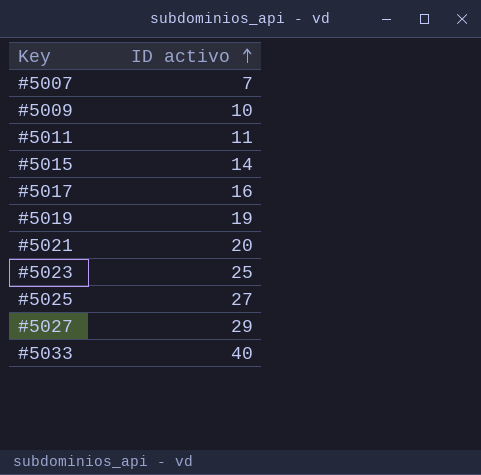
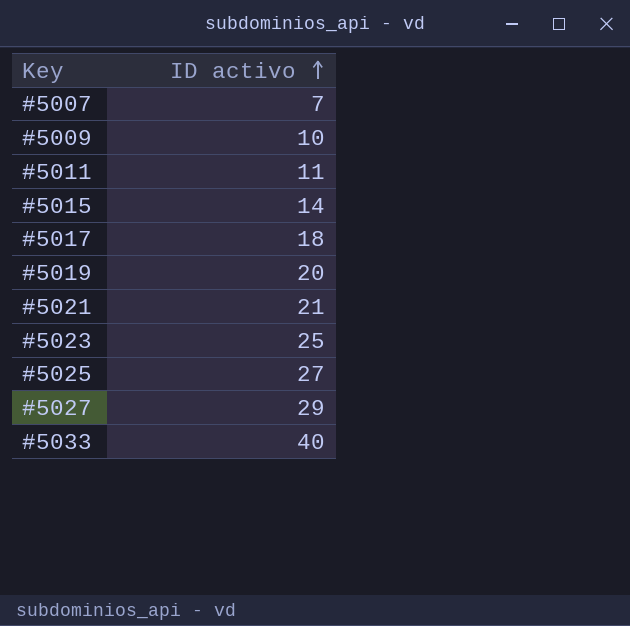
#5017 | ID activo: 16 -> 18
#5019 | ID activo: 19 -> 20
#5021 | ID activo: 20 -> 21

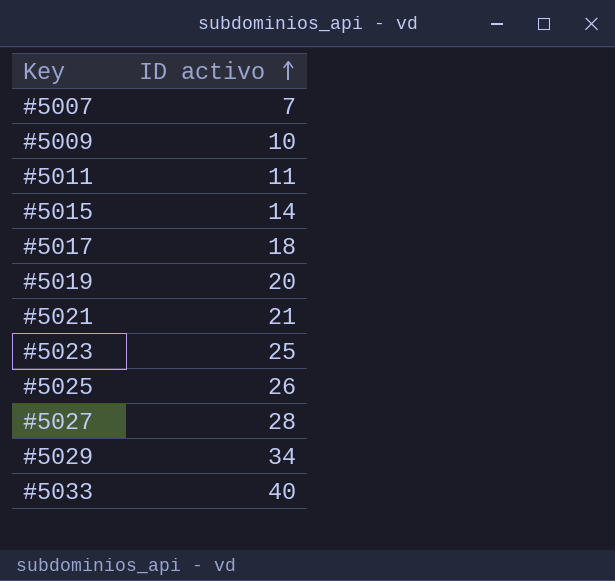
#5025 | ID activo: 27 -> 26
#5027 | ID activo: 29 -> 28
row #5029: none -> 34

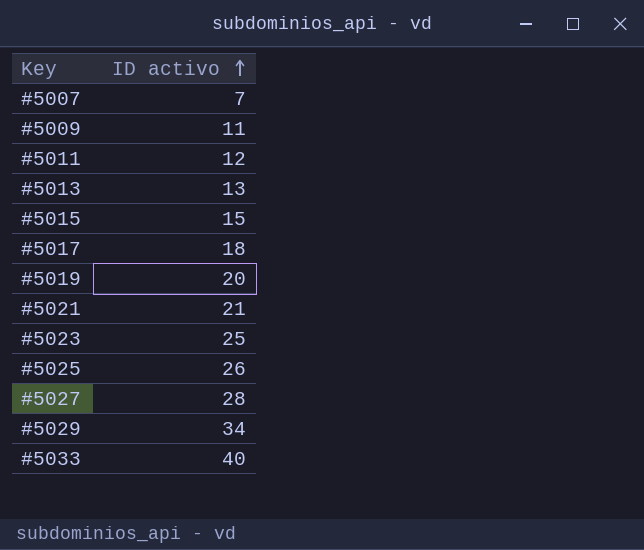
#5009 | ID activo: 10 -> 11
#5011 | ID activo: 11 -> 12
row #5013: none -> 13
#5015 | ID activo: 14 -> 15

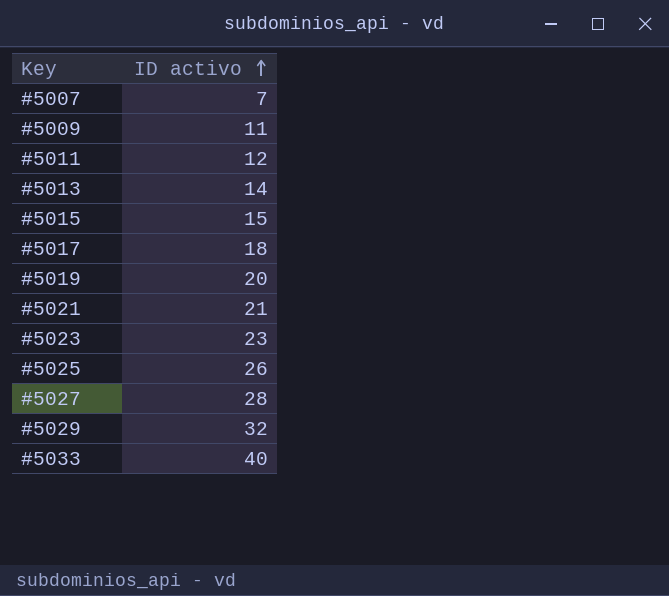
#5013 | ID activo: 13 -> 14
#5023 | ID activo: 25 -> 23
#5029 | ID activo: 34 -> 32

